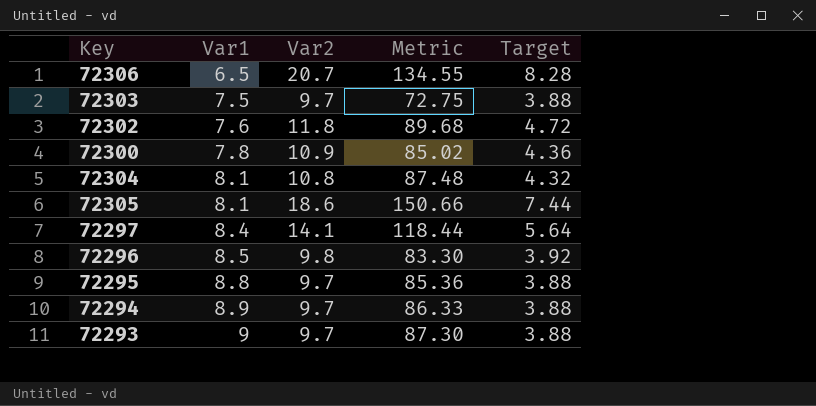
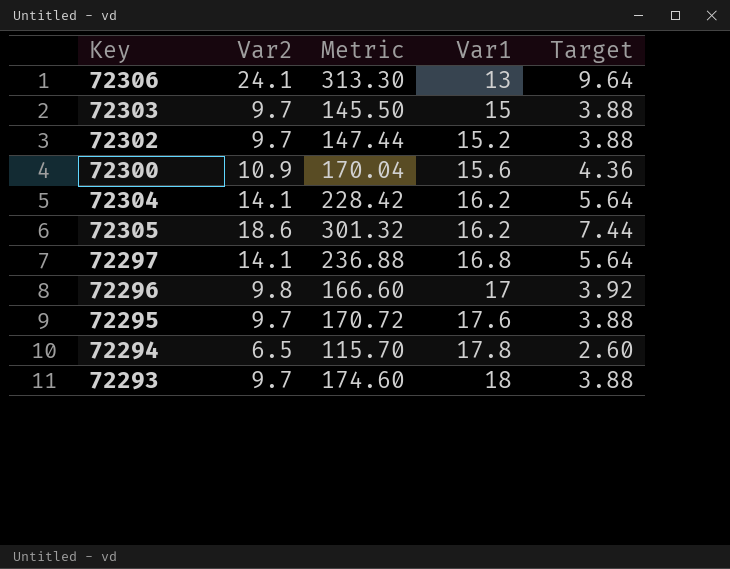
column Var1 | position: 2 -> 4
72306 | Var2: 20.7 -> 24.1
72306 | Metric: 134.55 -> 313.30
72306 | Var1: 6.5 -> 13
72306 | Target: 8.28 -> 9.64
72303 | Metric: 72.75 -> 145.50
72303 | Var1: 7.5 -> 15
72302 | Var2: 11.8 -> 9.7
72302 | Metric: 89.68 -> 147.44
72302 | Var1: 7.6 -> 15.2
72302 | Target: 4.72 -> 3.88
72300 | Metric: 85.02 -> 170.04
72300 | Var1: 7.8 -> 15.6
72304 | Var2: 10.8 -> 14.1
72304 | Metric: 87.48 -> 228.42
72304 | Var1: 8.1 -> 16.2
72304 | Target: 4.32 -> 5.64
72305 | Metric: 150.66 -> 301.32
72305 | Var1: 8.1 -> 16.2
72297 | Metric: 118.44 -> 236.88
72297 | Var1: 8.4 -> 16.8
72296 | Metric: 83.30 -> 166.60
72296 | Var1: 8.5 -> 17
72295 | Metric: 85.36 -> 170.72
72295 | Var1: 8.8 -> 17.6
72294 | Var2: 9.7 -> 6.5
72294 | Metric: 86.33 -> 115.70
72294 | Var1: 8.9 -> 17.8
72294 | Target: 3.88 -> 2.60
72293 | Metric: 87.30 -> 174.60
72293 | Var1: 9 -> 18

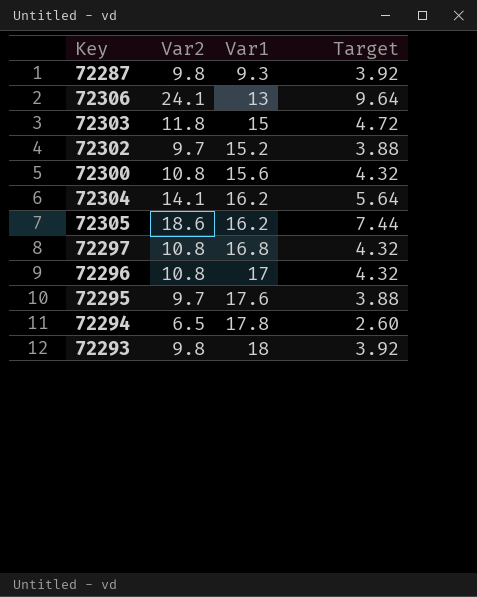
column Metric | formula: [Var2] * [Var1] -> none
row 72287: none -> 9.8 | 9.3 | 3.92
72303 | Var2: 9.7 -> 11.8
72303 | Target: 3.88 -> 4.72
72300 | Var2: 10.9 -> 10.8
72300 | Target: 4.36 -> 4.32
72297 | Var2: 14.1 -> 10.8
72297 | Target: 5.64 -> 4.32
72296 | Var2: 9.8 -> 10.8
72296 | Target: 3.92 -> 4.32
72293 | Var2: 9.7 -> 9.8
72293 | Target: 3.88 -> 3.92

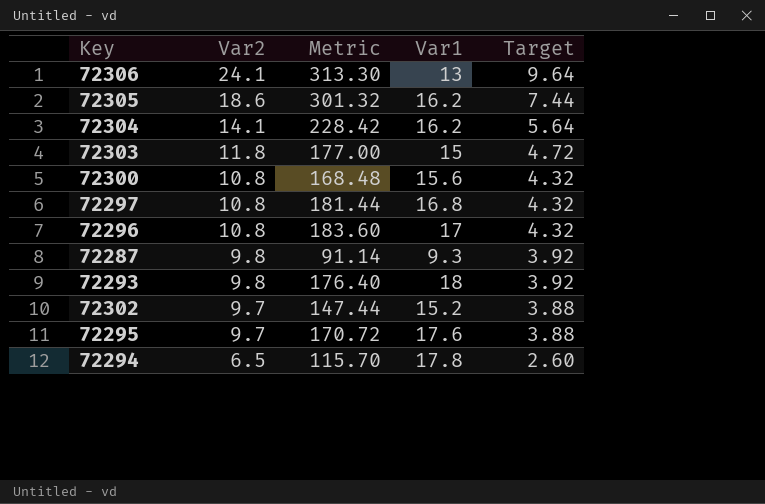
row order: Var1 ascending -> Var2 descending
column Metric | formula: none -> [Var2] * [Var1]

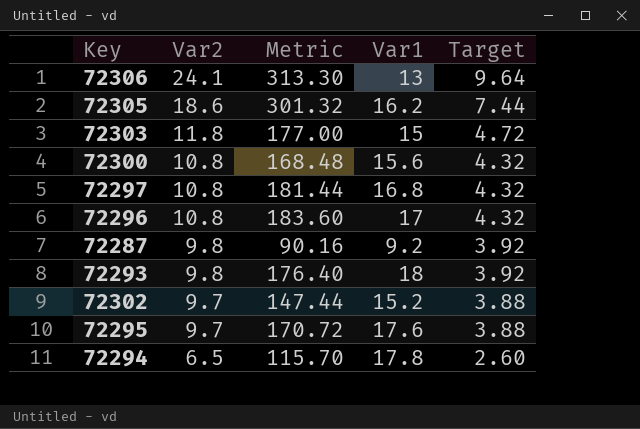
row 72304: 14.1 | 228.42 | 16.2 | 5.64 -> none
72287 | Metric: 91.14 -> 90.16
72287 | Var1: 9.3 -> 9.2

